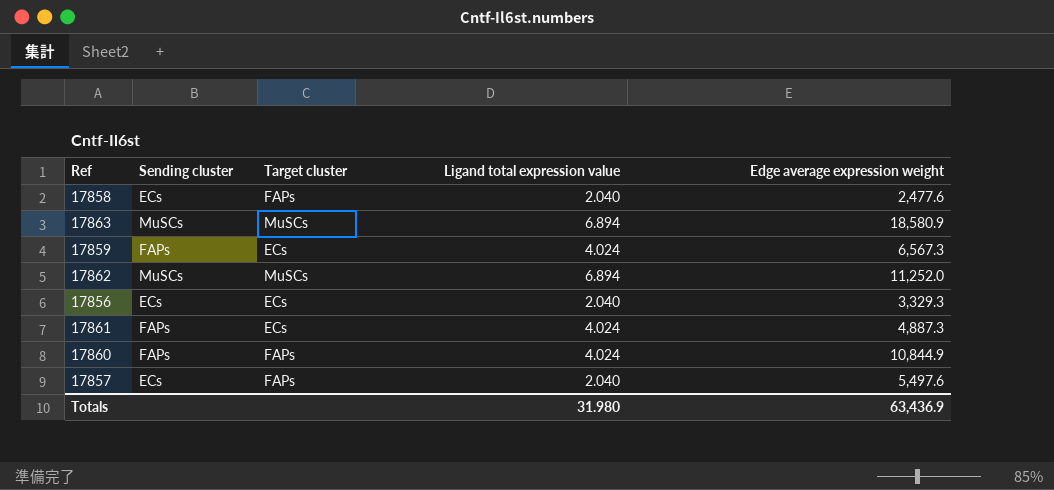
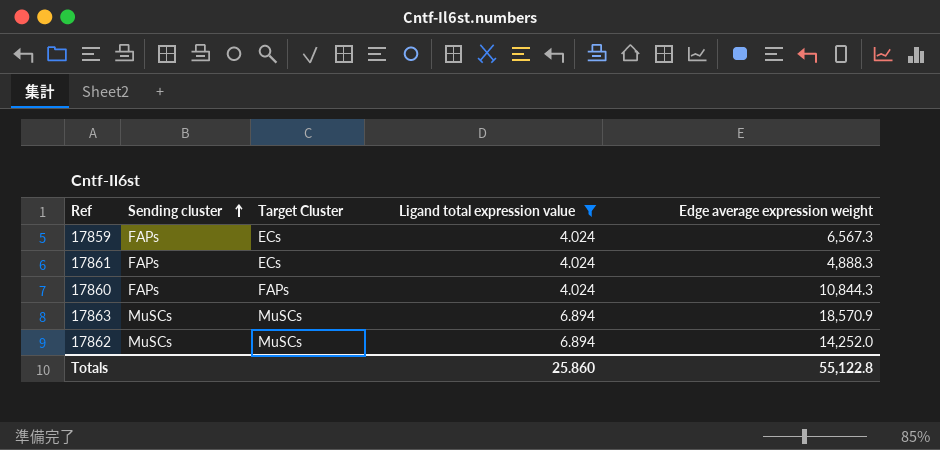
filter: none -> Ligand total expression value != 2.040
row order: none -> Sending cluster ascending
column name: Target cluster -> Target Cluster
17861 | Edge average expression weight: 4,887.3 -> 4,888.3
17860 | Edge average expression weight: 10,844.9 -> 10,844.3
17863 | Edge average expression weight: 18,580.9 -> 18,570.9
17862 | Edge average expression weight: 11,252.0 -> 14,252.0
Totals | Ligand total expression value: 31.980 -> 25.860
Totals | Edge average expression weight: 63,436.9 -> 55,122.8

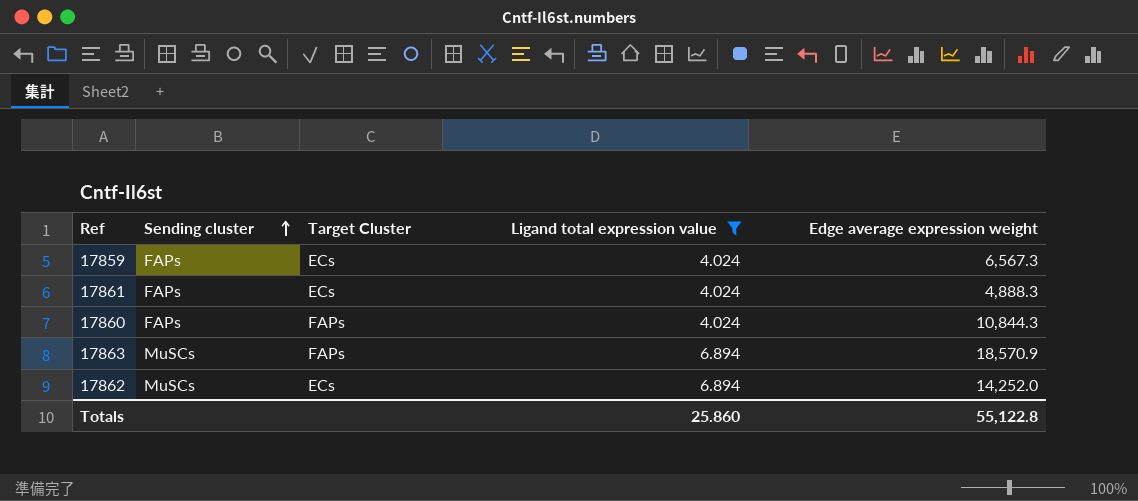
17863 | Target Cluster: MuSCs -> FAPs
17862 | Target Cluster: MuSCs -> ECs

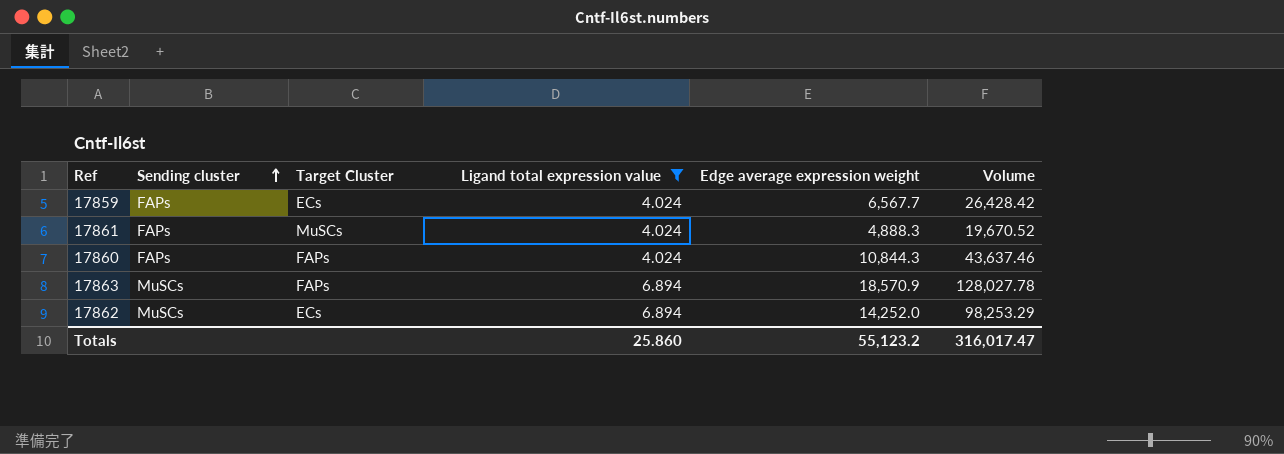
column Volume | formula: none -> [Ligand total expression value] * [Edge average expression weight]
17859 | Edge average expression weight: 6,567.3 -> 6,567.7
17861 | Target Cluster: ECs -> MuSCs
Totals | Edge average expression weight: 55,122.8 -> 55,123.2

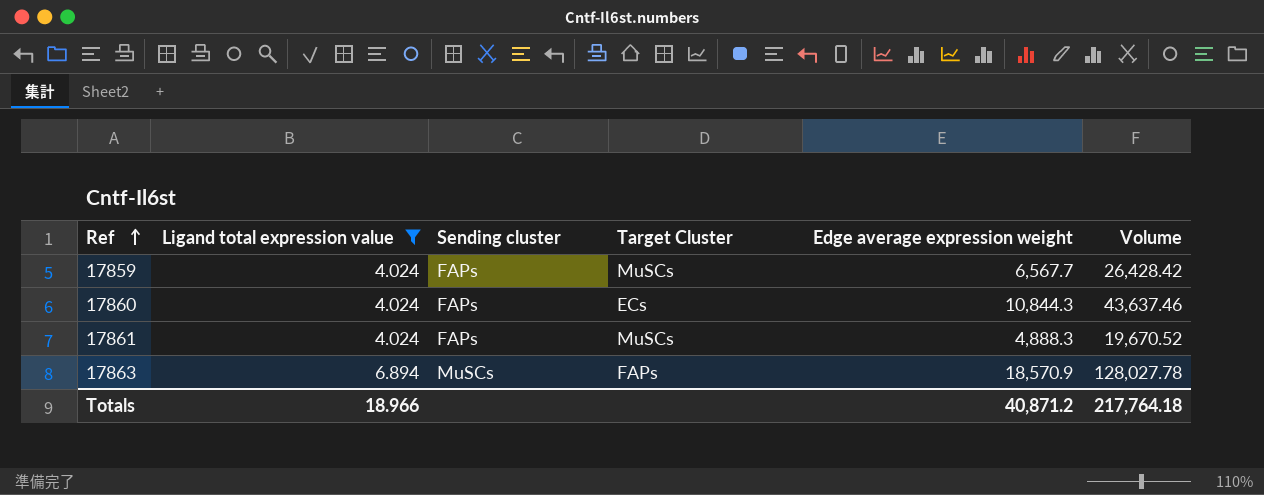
row order: Sending cluster ascending -> Ref ascending
column Ligand total expression value | position: 4 -> 2
row 17862: MuSCs | ECs | 6.894 | 14,252.0 | 98,253.29 -> none
17859 | Target Cluster: ECs -> MuSCs
17860 | Target Cluster: FAPs -> ECs
Totals | Ligand total expression value: 25.860 -> 18.966
Totals | Edge average expression weight: 55,123.2 -> 40,871.2
Totals | Volume: 316,017.47 -> 217,764.18

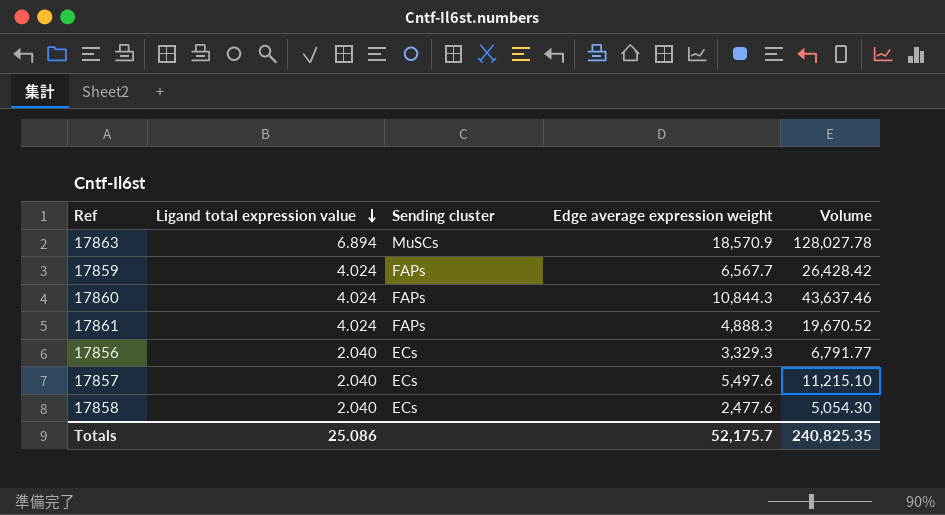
filter: Ligand total expression value != 2.040 -> none
row order: Ref ascending -> Ligand total expression value descending
column Target Cluster | position: 4 -> none
Totals | Ligand total expression value: 18.966 -> 25.086
Totals | Edge average expression weight: 40,871.2 -> 52,175.7
Totals | Volume: 217,764.18 -> 240,825.35

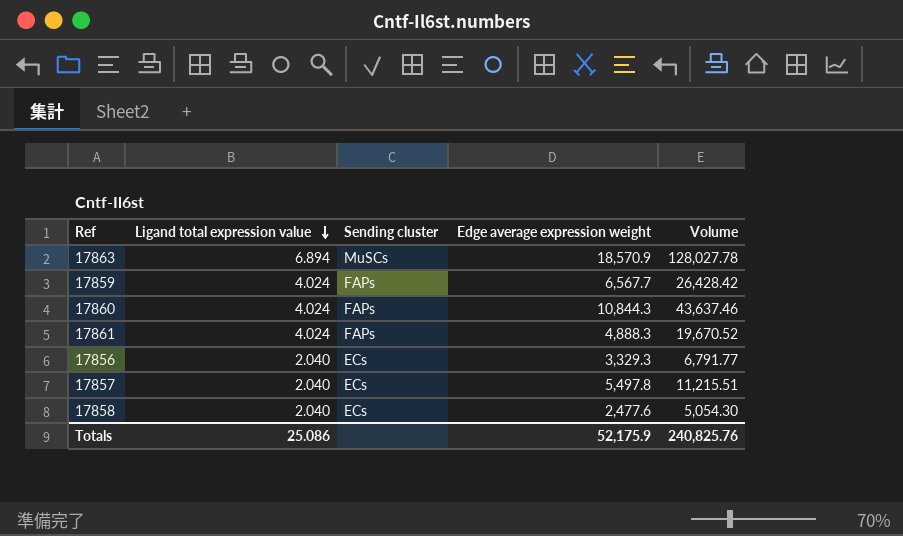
17857 | Edge average expression weight: 5,497.6 -> 5,497.8
17857 | Volume: 11,215.10 -> 11,215.51
Totals | Edge average expression weight: 52,175.7 -> 52,175.9
Totals | Volume: 240,825.35 -> 240,825.76

